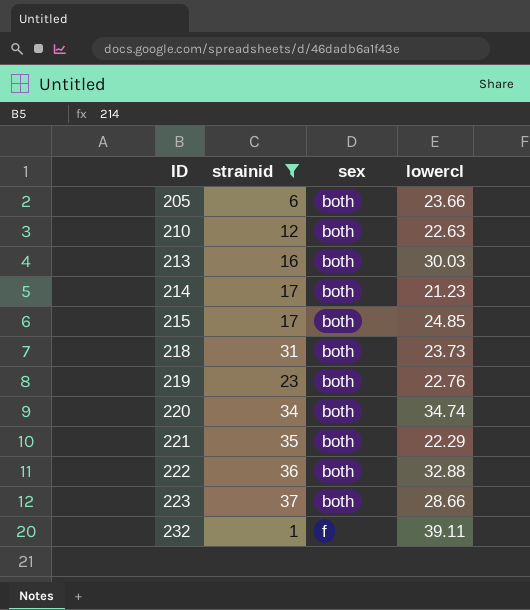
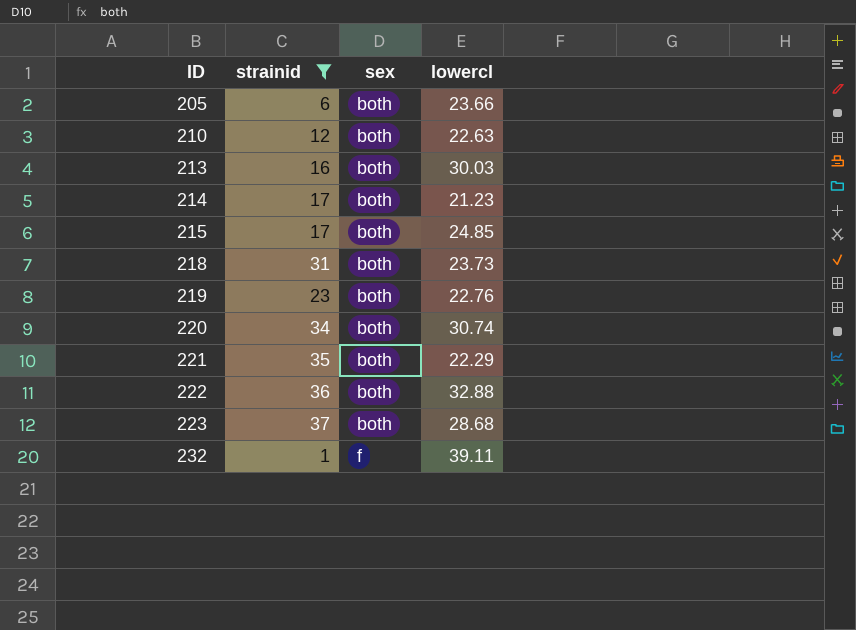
220 | lowercl: 34.74 -> 30.74
223 | lowercl: 28.66 -> 28.68

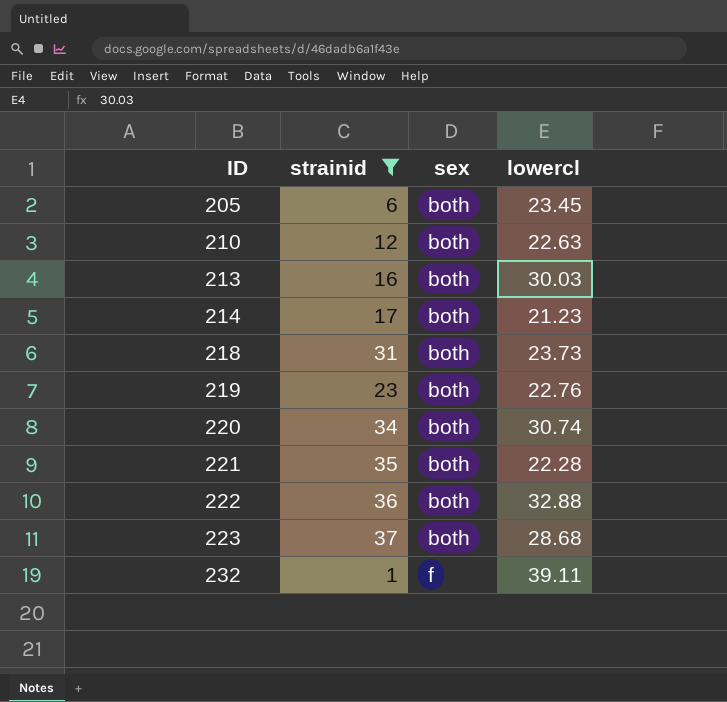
row 215: 17 | both | 24.85 -> none
205 | lowercl: 23.66 -> 23.45
221 | lowercl: 22.29 -> 22.28

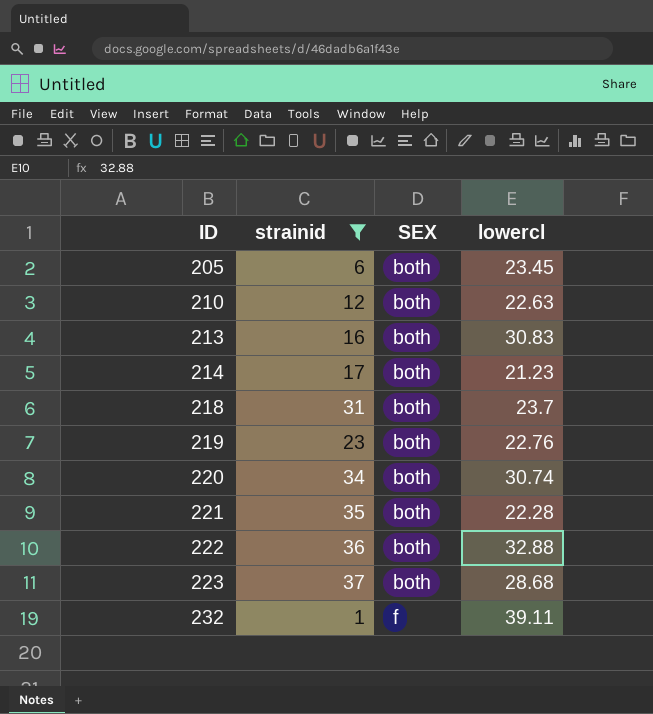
column name: sex -> SEX
213 | lowercl: 30.03 -> 30.83
218 | lowercl: 23.73 -> 23.7

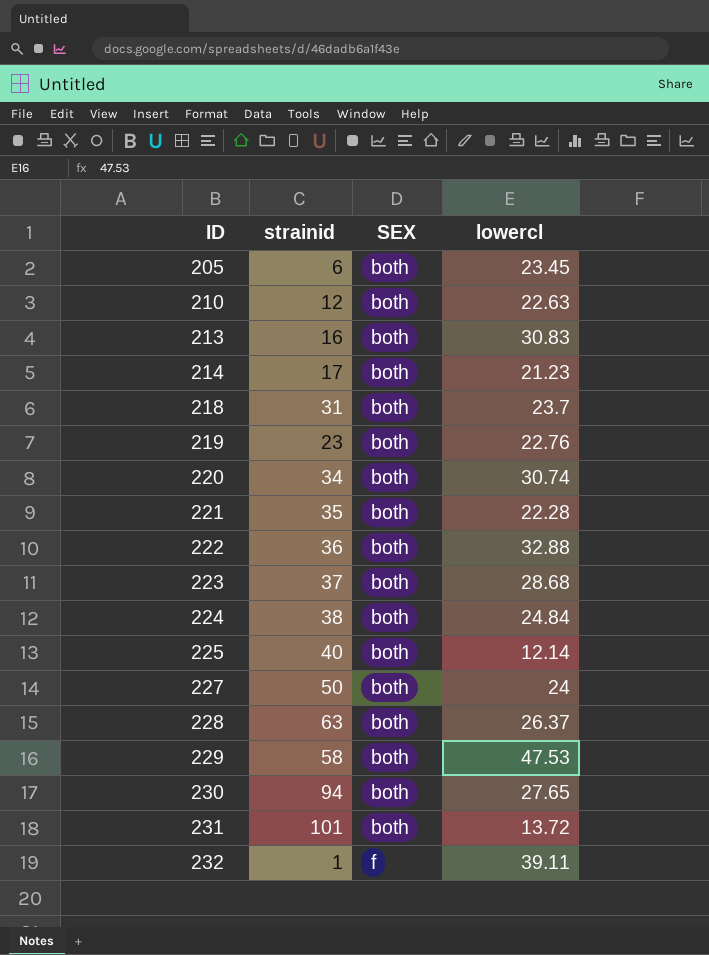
filter: strainid <= 37 -> none

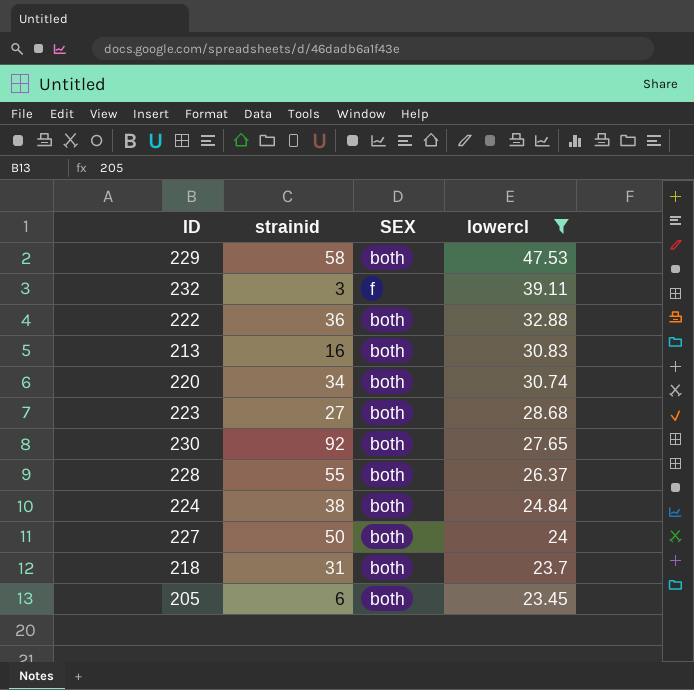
filter: none -> lowercl >= 23.45
row order: ID ascending -> lowercl descending
232 | strainid: 1 -> 3
223 | strainid: 37 -> 27
230 | strainid: 94 -> 92
228 | strainid: 63 -> 55

